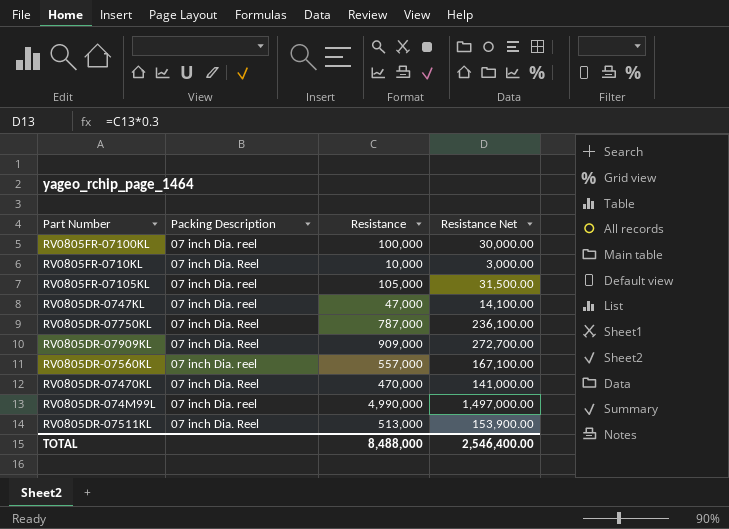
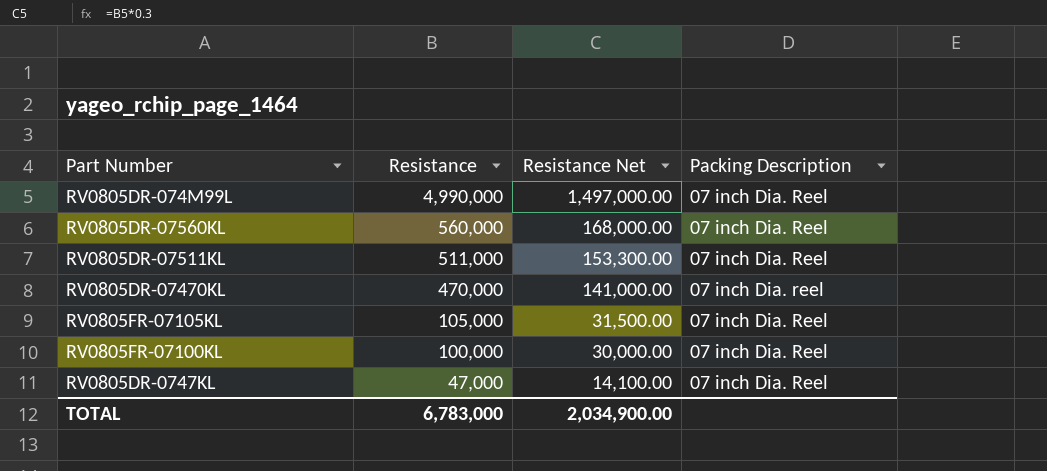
row order: none -> Resistance descending
column Packing Description | position: 2 -> 4
row RV0805FR-0710KL: 07 inch Dia. Reel | 10,000 | 3,000.00 -> none
row RV0805DR-07750KL: 07 inch Dia. Reel | 787,000 | 236,100.00 -> none
row RV0805DR-07909KL: 07 inch Dia. Reel | 909,000 | 272,700.00 -> none
RV0805DR-074M99L | Packing Description: 07 inch Dia. reel -> 07 inch Dia. Reel
RV0805DR-07560KL | Resistance: 557,000 -> 560,000
RV0805DR-07560KL | Resistance Net: 167,100.00 -> 168,000.00
RV0805DR-07560KL | Packing Description: 07 inch Dia. reel -> 07 inch Dia. Reel
RV0805DR-07511KL | Resistance: 513,000 -> 511,000
RV0805DR-07511KL | Resistance Net: 153,900.00 -> 153,300.00
RV0805DR-07470KL | Packing Description: 07 inch Dia. Reel -> 07 inch Dia. reel
RV0805FR-07105KL | Packing Description: 07 inch Dia. reel -> 07 inch Dia. Reel
RV0805FR-07100KL | Packing Description: 07 inch Dia. reel -> 07 inch Dia. Reel
RV0805DR-0747KL | Packing Description: 07 inch Dia. reel -> 07 inch Dia. Reel
TOTAL | Resistance: 8,488,000 -> 6,783,000
TOTAL | Resistance Net: 2,546,400.00 -> 2,034,900.00

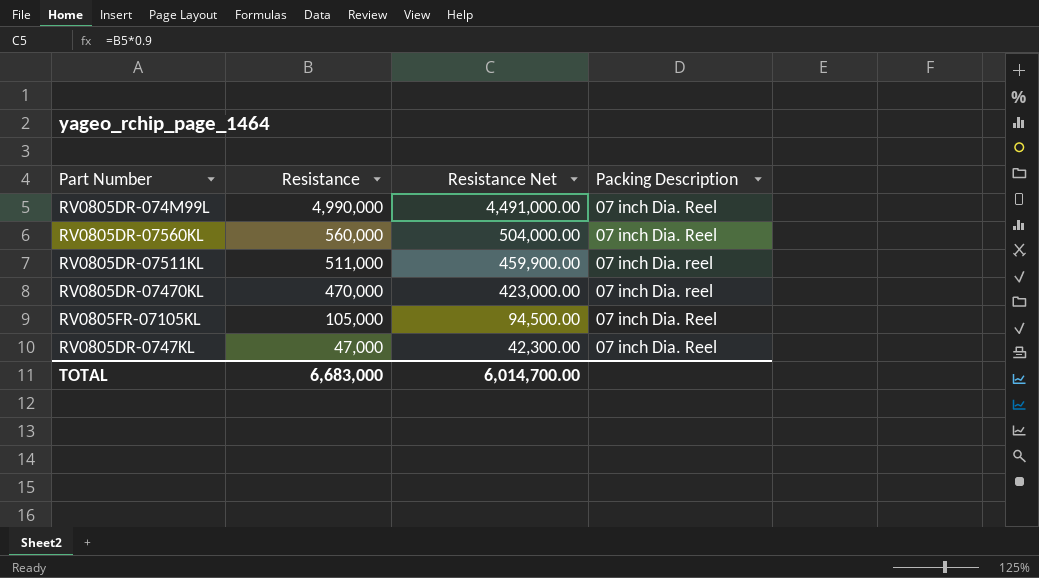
column Resistance Net | formula: [Resistance] * 0.3 -> [Resistance] * 0.9
row RV0805FR-07100KL: 100,000 | 30,000.00 | 07 inch Dia. Reel -> none
RV0805DR-07511KL | Packing Description: 07 inch Dia. Reel -> 07 inch Dia. reel
TOTAL | Resistance: 6,783,000 -> 6,683,000
TOTAL | Resistance Net: 2,034,900.00 -> 6,014,700.00

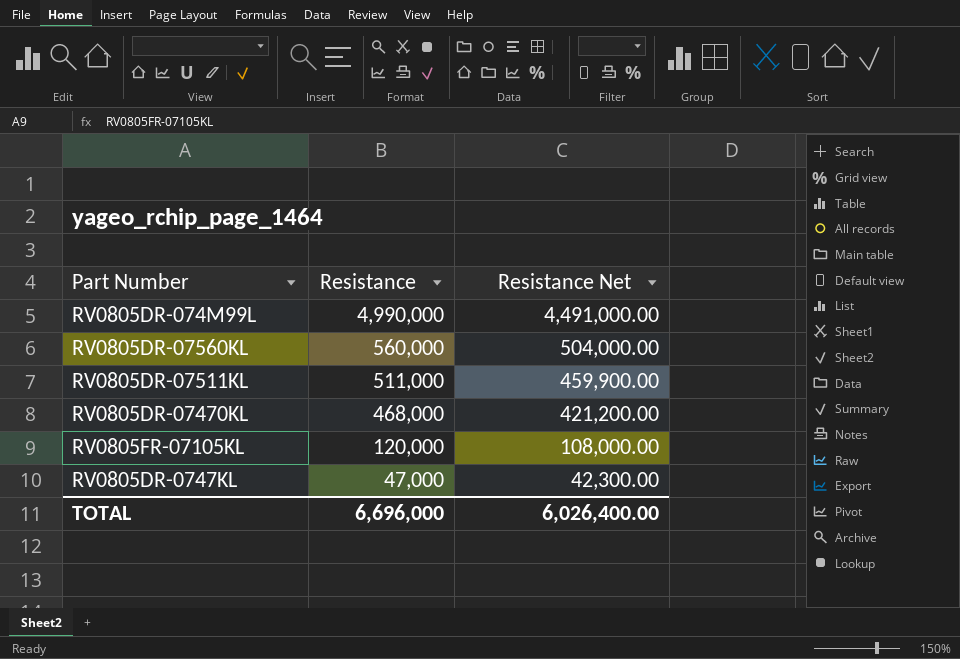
column Packing Description | position: 4 -> none
RV0805DR-07470KL | Resistance: 470,000 -> 468,000
RV0805DR-07470KL | Resistance Net: 423,000.00 -> 421,200.00
RV0805FR-07105KL | Resistance: 105,000 -> 120,000
RV0805FR-07105KL | Resistance Net: 94,500.00 -> 108,000.00
TOTAL | Resistance: 6,683,000 -> 6,696,000
TOTAL | Resistance Net: 6,014,700.00 -> 6,026,400.00

